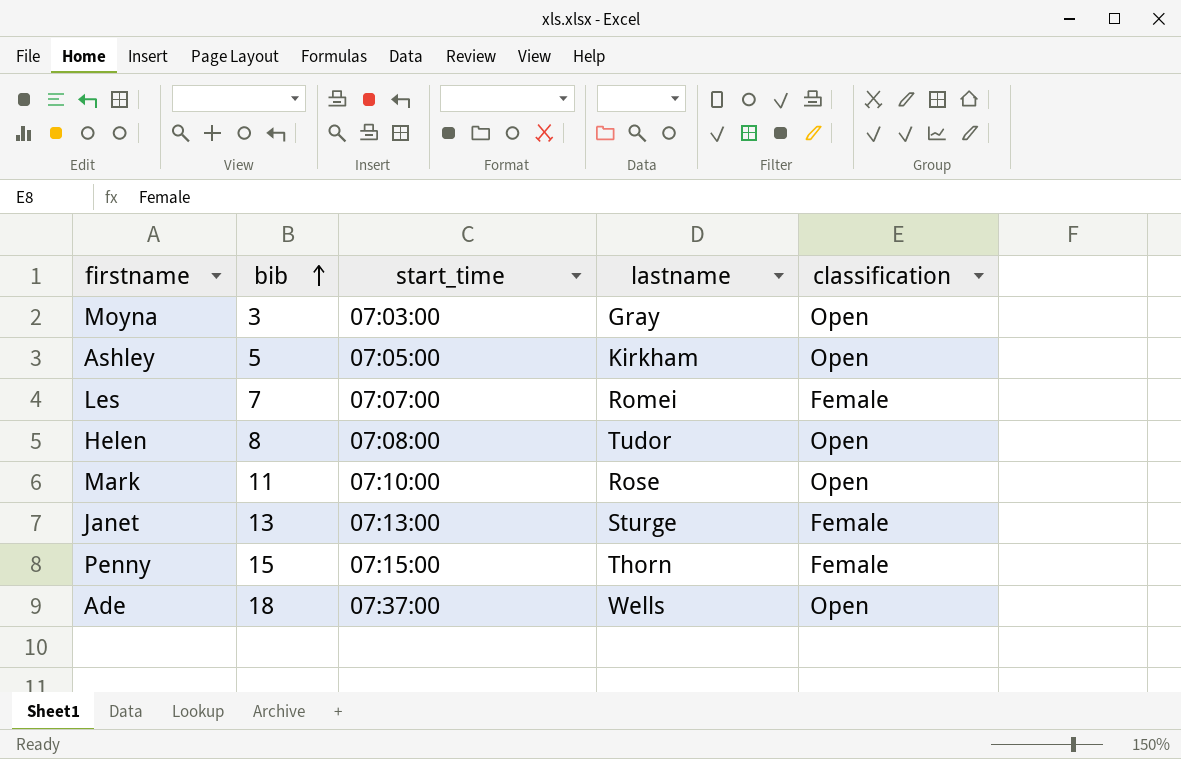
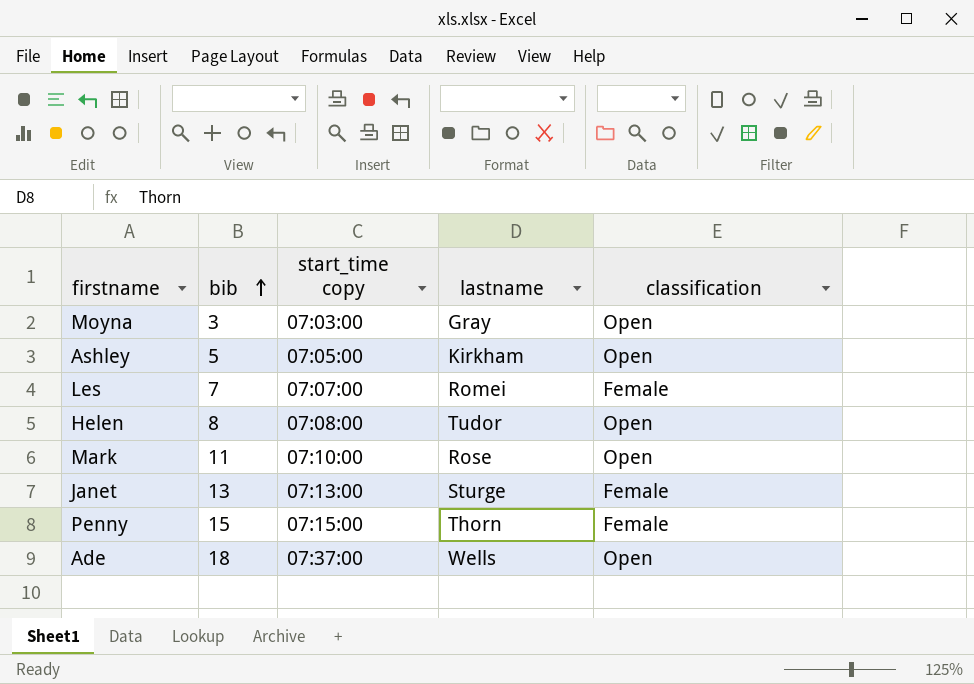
column name: start_time -> start_time copy

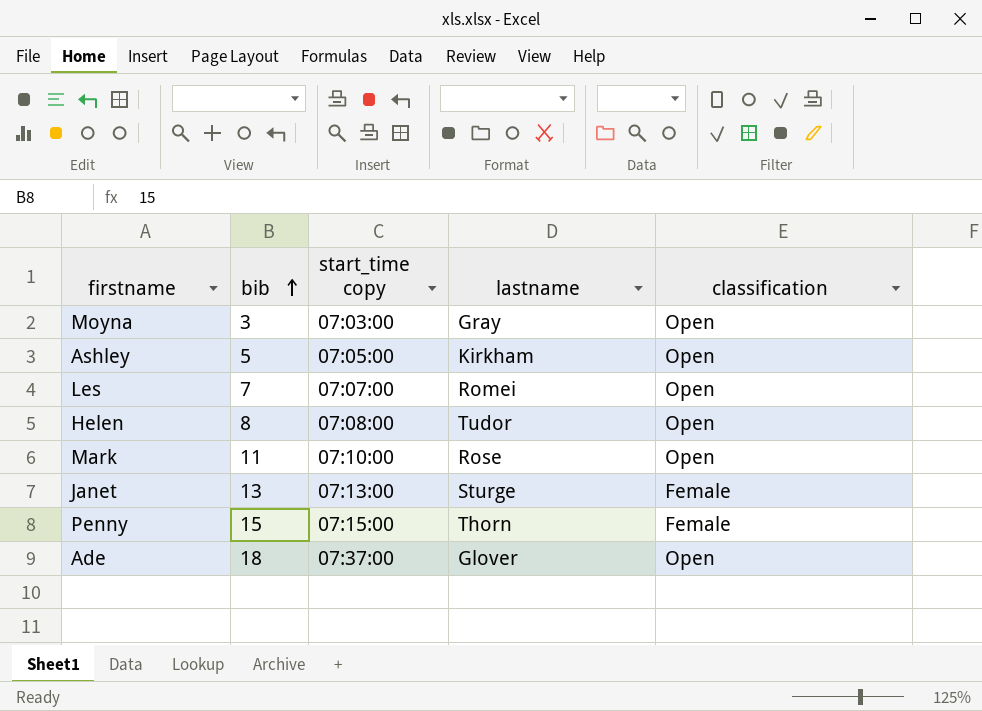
Les | classification: Female -> Open
Ade | lastname: Wells -> Glover

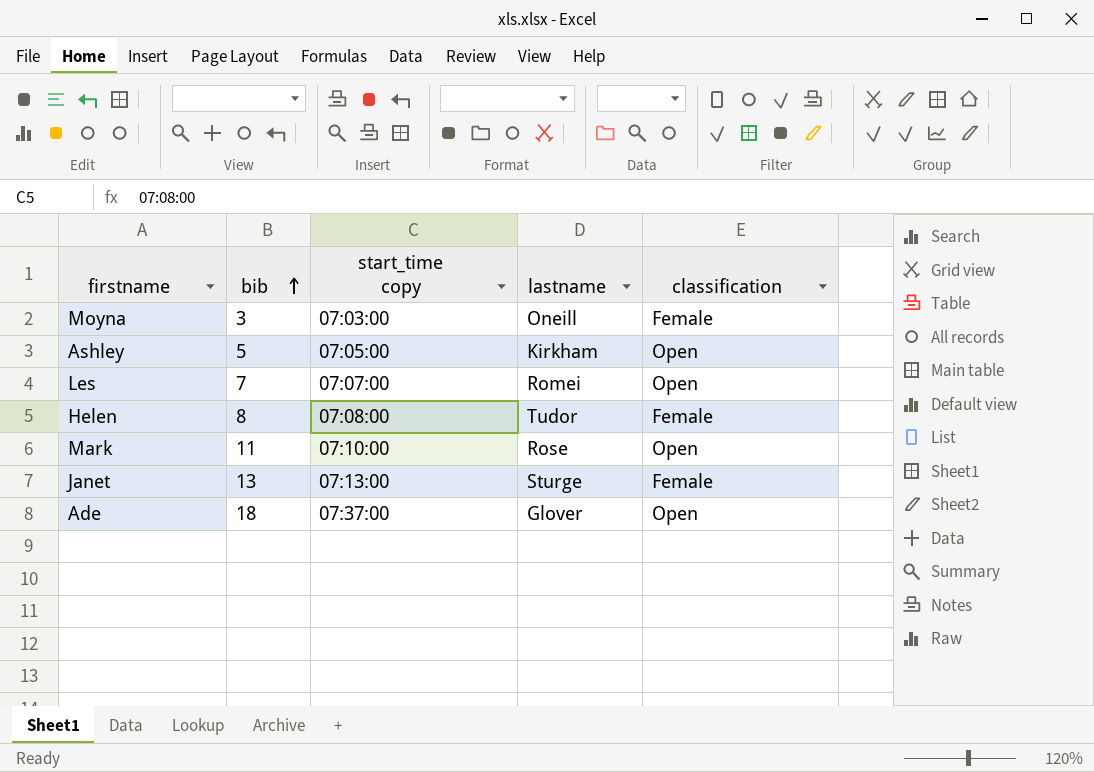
row Penny: 15 | 07:15:00 | Thorn | Female -> none
Moyna | lastname: Gray -> Oneill
Moyna | classification: Open -> Female
Helen | classification: Open -> Female

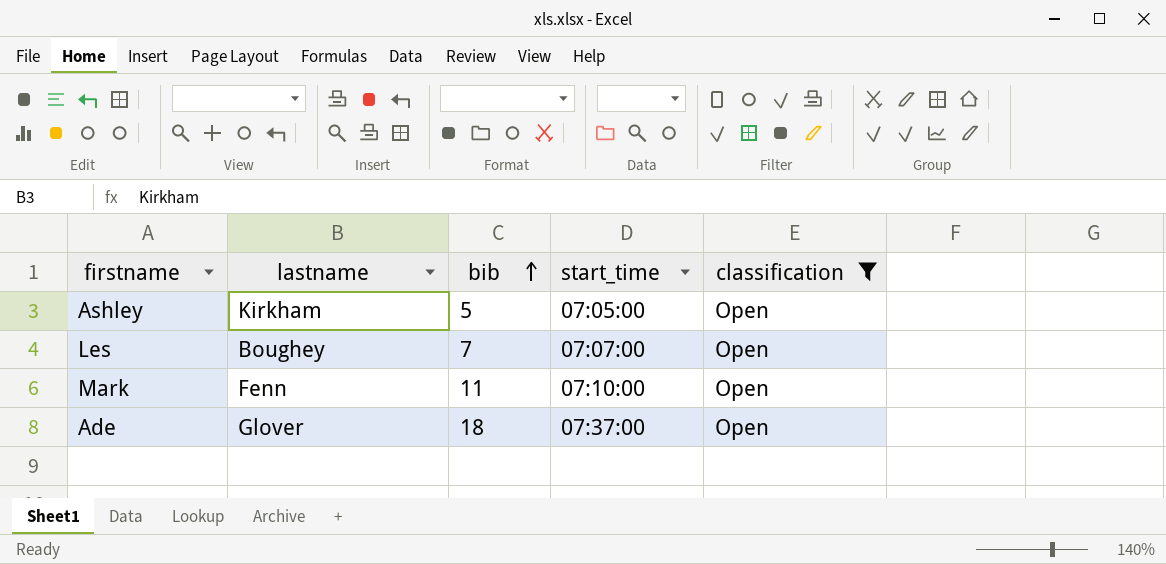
filter: none -> classification = Open
column lastname | position: 4 -> 2
column name: start_time copy -> start_time
Les | lastname: Romei -> Boughey
Mark | lastname: Rose -> Fenn

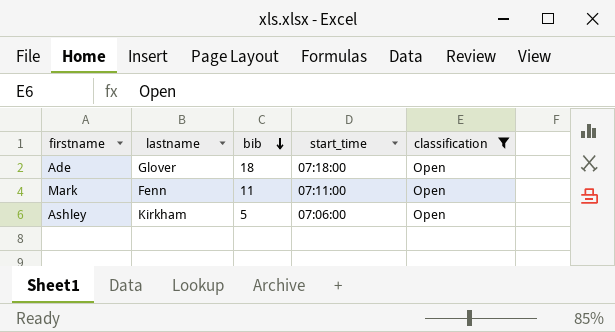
row order: bib ascending -> bib descending
row Les: Boughey | 7 | 07:07:00 | Open -> none
Ade | start_time: 07:37:00 -> 07:18:00
Mark | start_time: 07:10:00 -> 07:11:00
Ashley | start_time: 07:05:00 -> 07:06:00

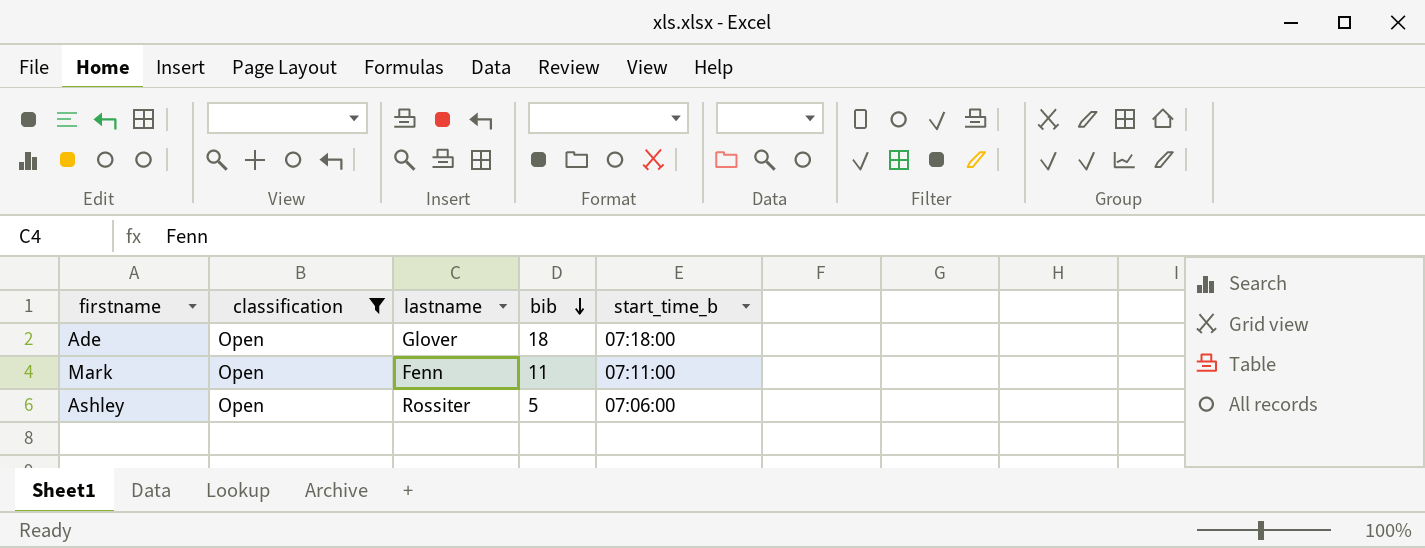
column classification | position: 5 -> 2
column name: start_time -> start_time_b
Ashley | lastname: Kirkham -> Rossiter

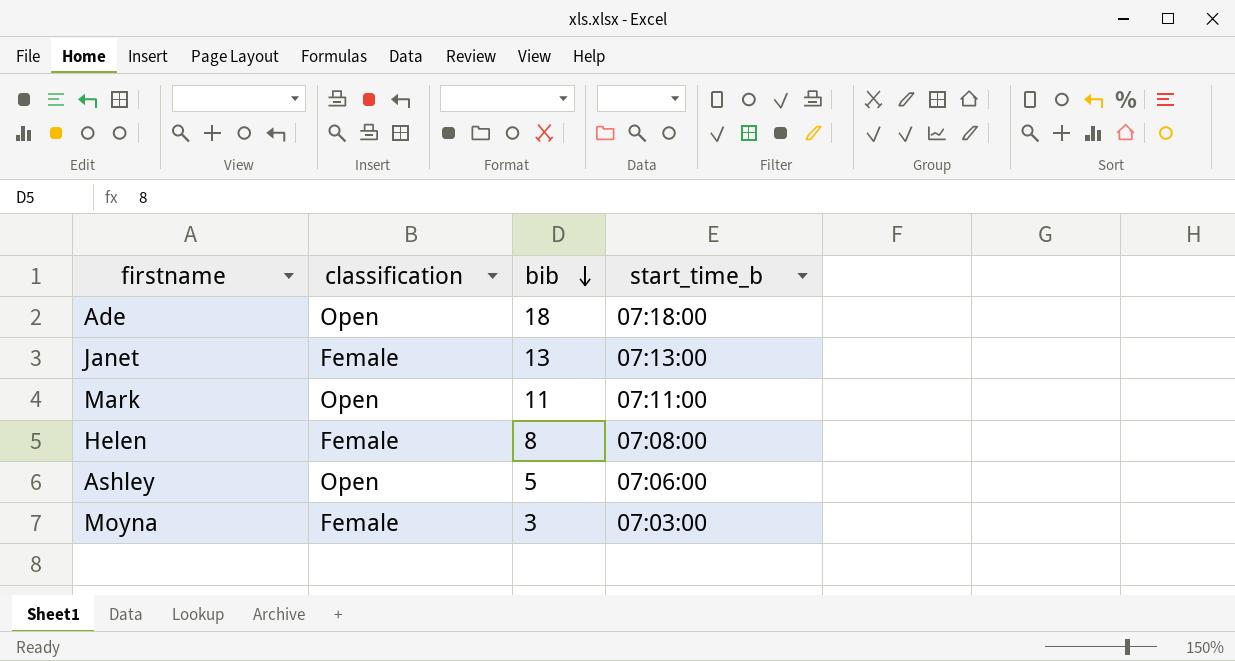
filter: classification = Open -> none
column lastname | position: 3 -> none

